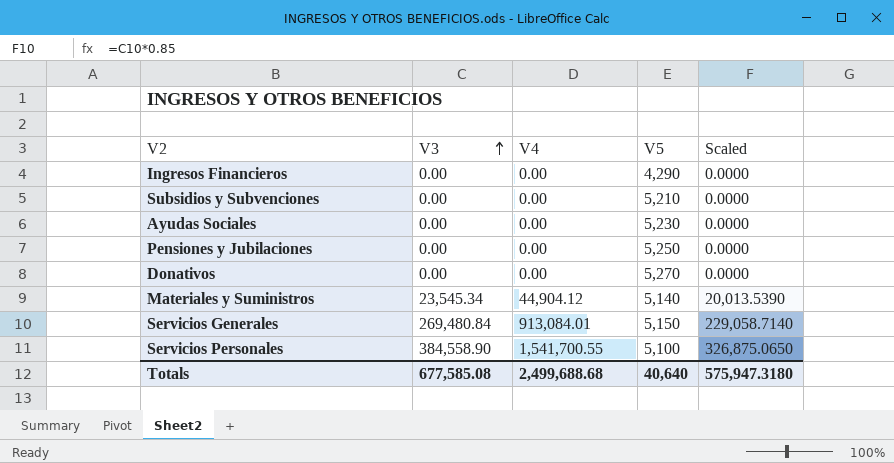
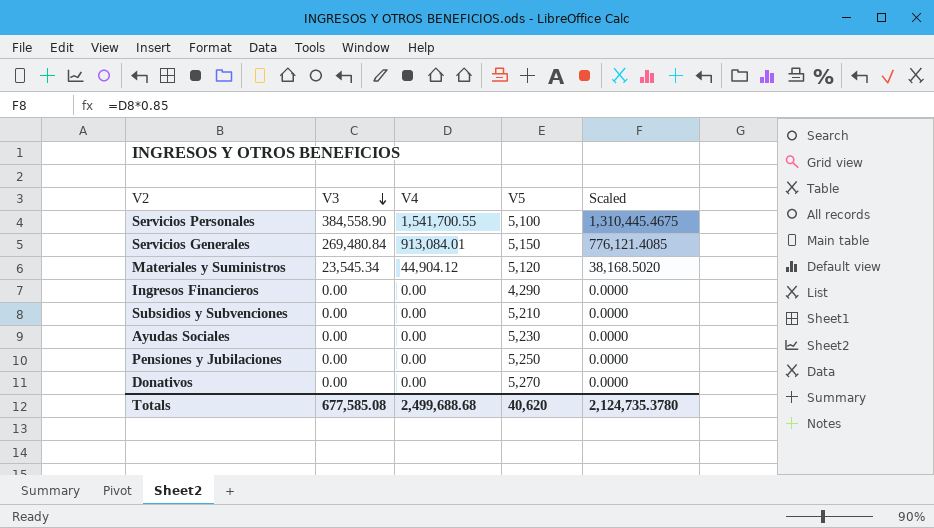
row order: V3 ascending -> V3 descending
column Scaled | formula: [V3] * 0.85 -> [V4] * 0.85
Materiales y Suministros | V5: 5,140 -> 5,120
Totals | V5: 40,640 -> 40,620
Totals | Scaled: 575,947.3180 -> 2,124,735.3780

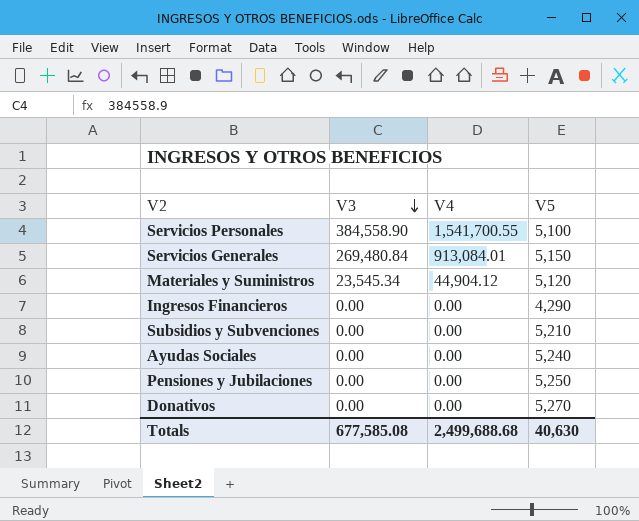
column Scaled | formula: [V4] * 0.85 -> none
Ayudas Sociales | V5: 5,230 -> 5,240
Totals | V5: 40,620 -> 40,630

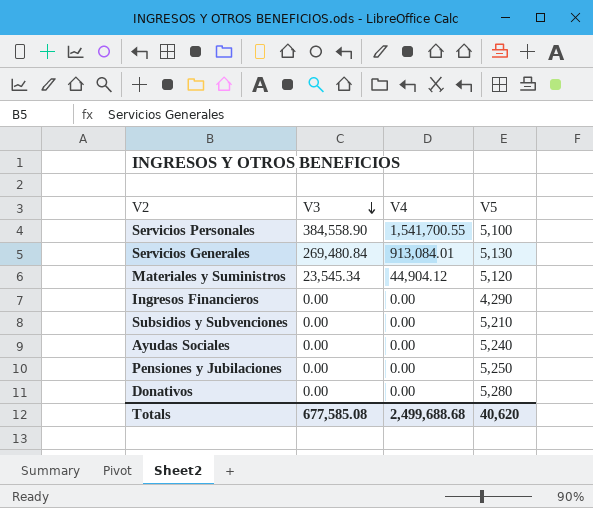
Servicios Generales | V5: 5,150 -> 5,130
Donativos | V5: 5,270 -> 5,280
Totals | V5: 40,630 -> 40,620

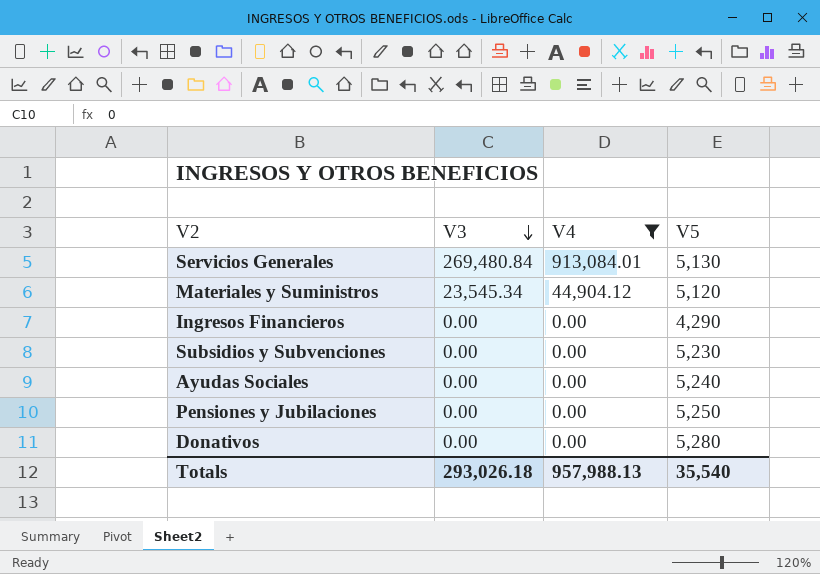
filter: none -> V4 != 1,541,700.55
Subsidios y Subvenciones | V5: 5,210 -> 5,230
Totals | V3: 677,585.08 -> 293,026.18
Totals | V4: 2,499,688.68 -> 957,988.13
Totals | V5: 40,620 -> 35,540

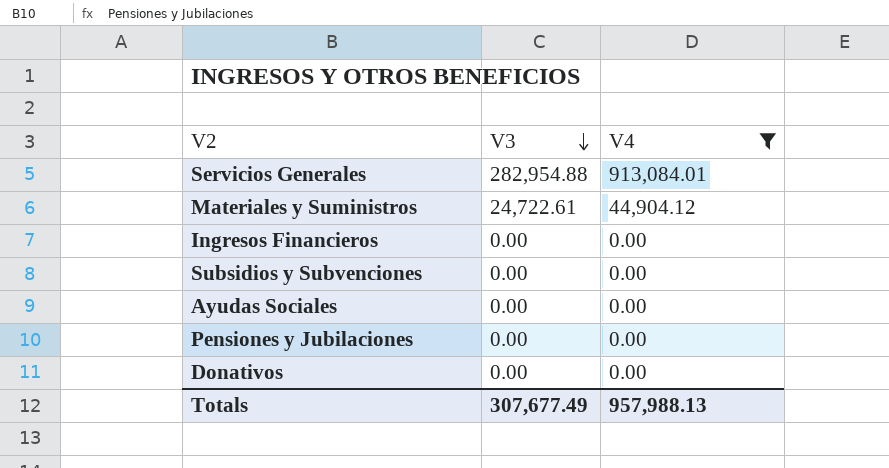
column V5 | position: 4 -> none
Servicios Generales | V3: 269,480.84 -> 282,954.88
Materiales y Suministros | V3: 23,545.34 -> 24,722.61
Totals | V3: 293,026.18 -> 307,677.49

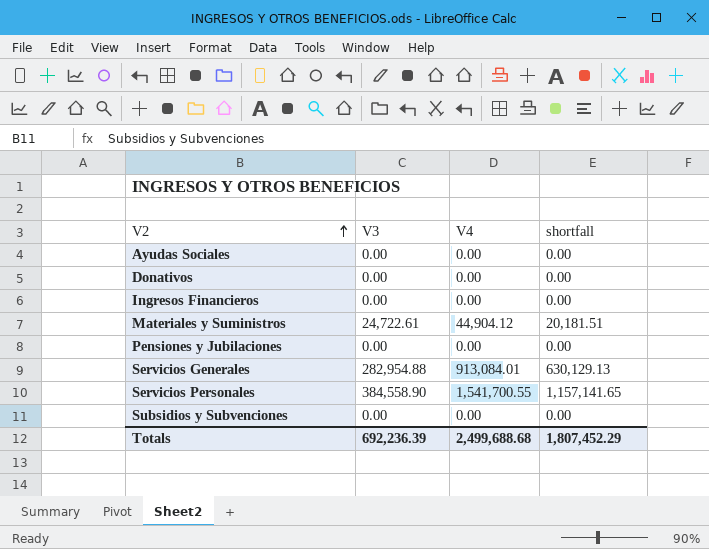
filter: V4 != 1,541,700.55 -> none
row order: V3 descending -> V2 ascending
column shortfall | formula: none -> [V4] - [V3]
Totals | V3: 307,677.49 -> 692,236.39
Totals | V4: 957,988.13 -> 2,499,688.68

